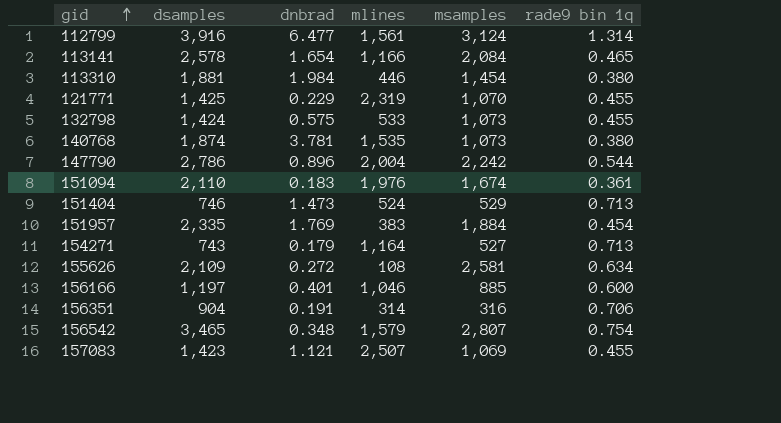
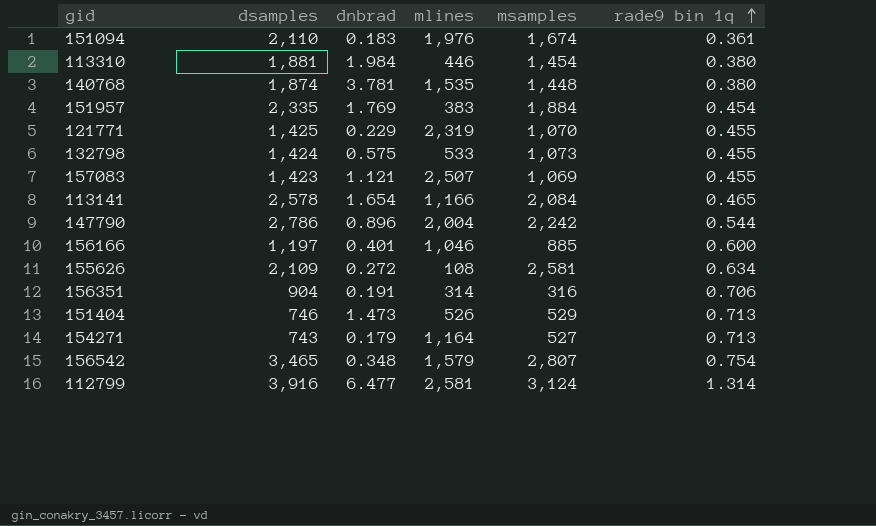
row order: gid ascending -> rade9 bin 1q ascending
140768 | msamples: 1,073 -> 1,448
151404 | mlines: 524 -> 526
112799 | mlines: 1,561 -> 2,581

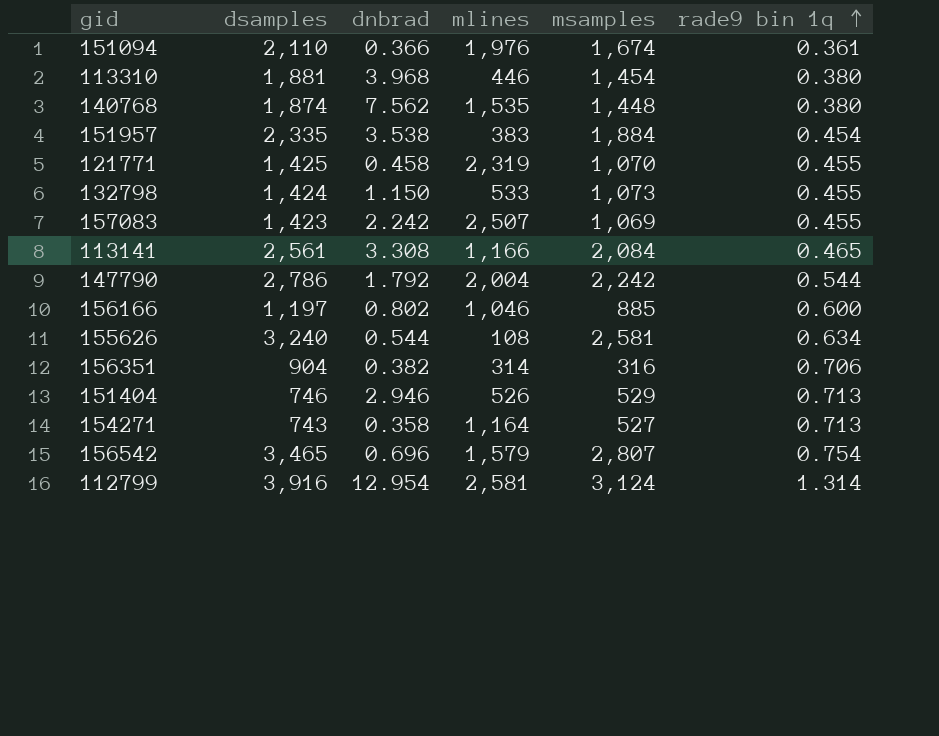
151094 | dnbrad: 0.183 -> 0.366
113310 | dnbrad: 1.984 -> 3.968
140768 | dnbrad: 3.781 -> 7.562
151957 | dnbrad: 1.769 -> 3.538
121771 | dnbrad: 0.229 -> 0.458
132798 | dnbrad: 0.575 -> 1.150
157083 | dnbrad: 1.121 -> 2.242
113141 | dsamples: 2,578 -> 2,561
113141 | dnbrad: 1.654 -> 3.308
147790 | dnbrad: 0.896 -> 1.792
156166 | dnbrad: 0.401 -> 0.802
155626 | dsamples: 2,109 -> 3,240
155626 | dnbrad: 0.272 -> 0.544
156351 | dnbrad: 0.191 -> 0.382
151404 | dnbrad: 1.473 -> 2.946
154271 | dnbrad: 0.179 -> 0.358
156542 | dnbrad: 0.348 -> 0.696
112799 | dnbrad: 6.477 -> 12.954

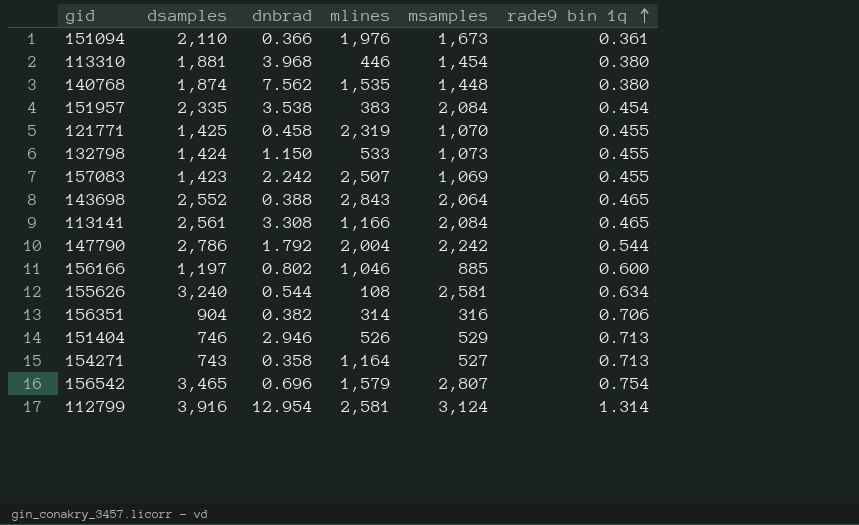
151094 | msamples: 1,674 -> 1,673
151957 | msamples: 1,884 -> 2,084
row 143698: none -> 2,552 | 0.388 | 2,843 | 2,064 | 0.465

